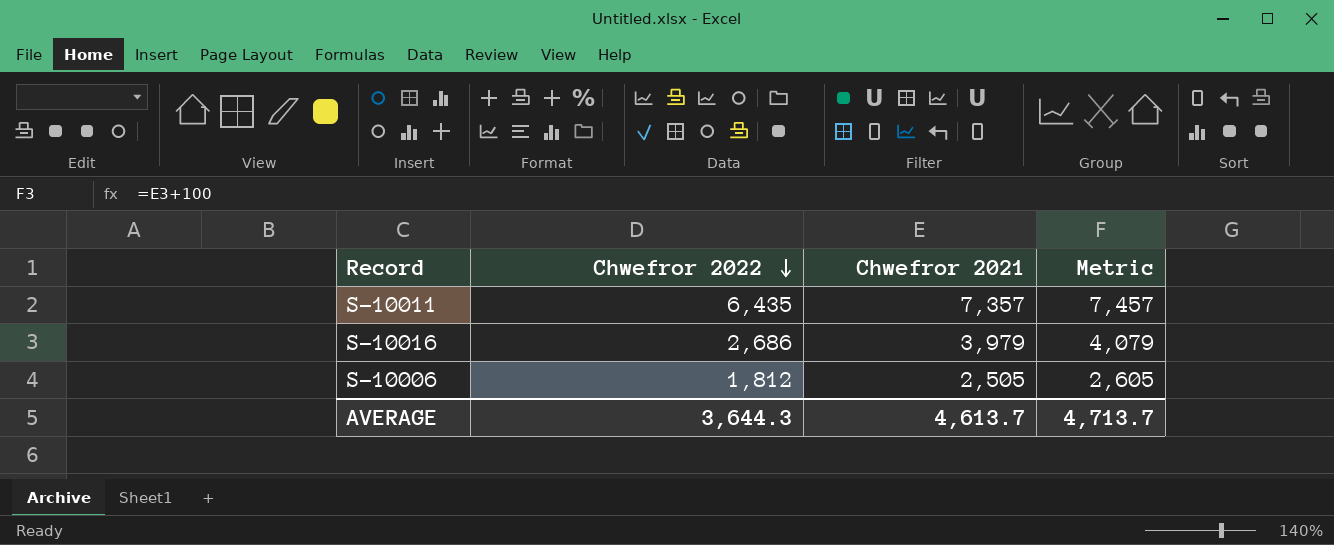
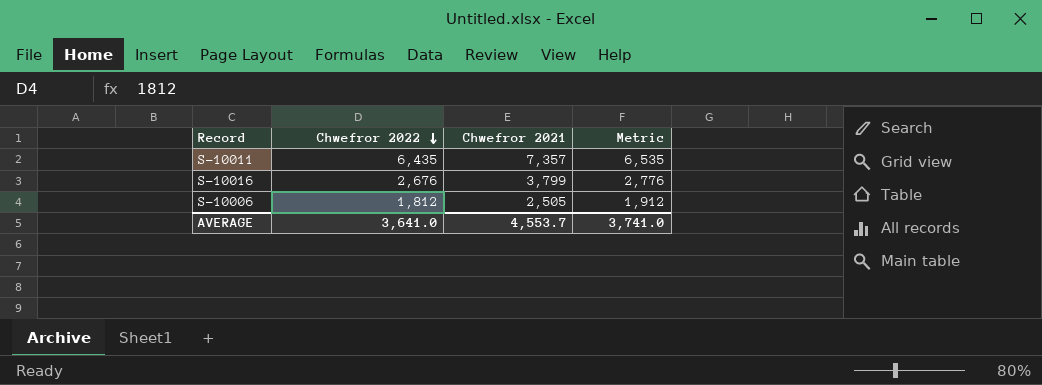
column Metric | formula: [Chwefror 2021] + 100 -> [Chwefror 2022] + 100
S-10016 | Chwefror 2022: 2,686 -> 2,676
S-10016 | Chwefror 2021: 3,979 -> 3,799
AVERAGE | Chwefror 2022: 3,644.3 -> 3,641.0
AVERAGE | Chwefror 2021: 4,613.7 -> 4,553.7
AVERAGE | Metric: 4,713.7 -> 3,741.0

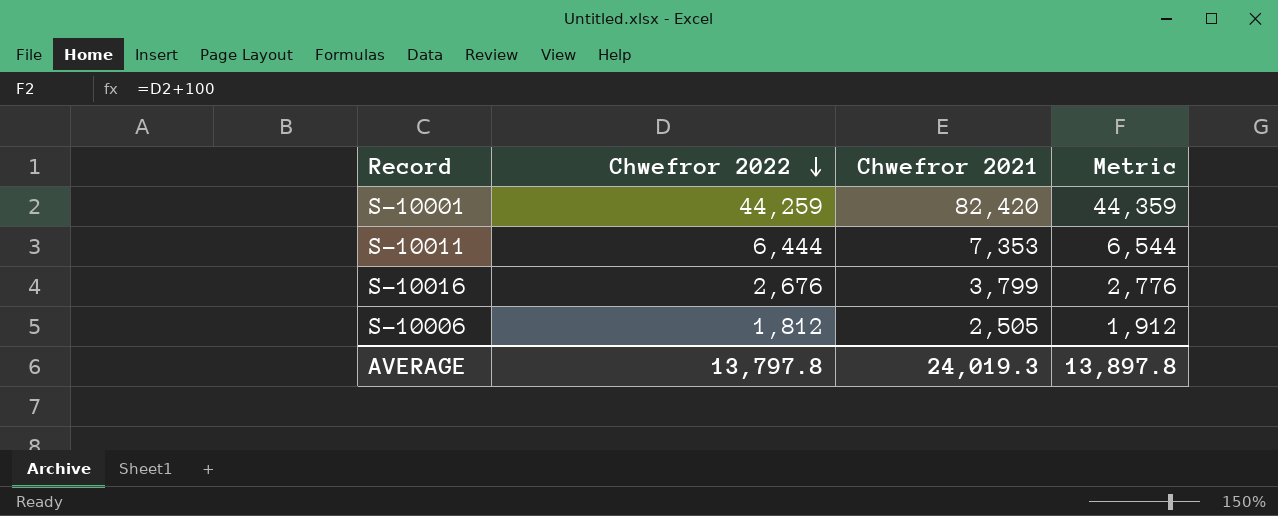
row S-10001: none -> 44,259 | 82,420 | 44,359
S-10011 | Chwefror 2022: 6,435 -> 6,444
S-10011 | Chwefror 2021: 7,357 -> 7,353
S-10011 | Metric: 6,535 -> 6,544
AVERAGE | Chwefror 2022: 3,641.0 -> 13,797.8
AVERAGE | Chwefror 2021: 4,553.7 -> 24,019.3
AVERAGE | Metric: 3,741.0 -> 13,897.8

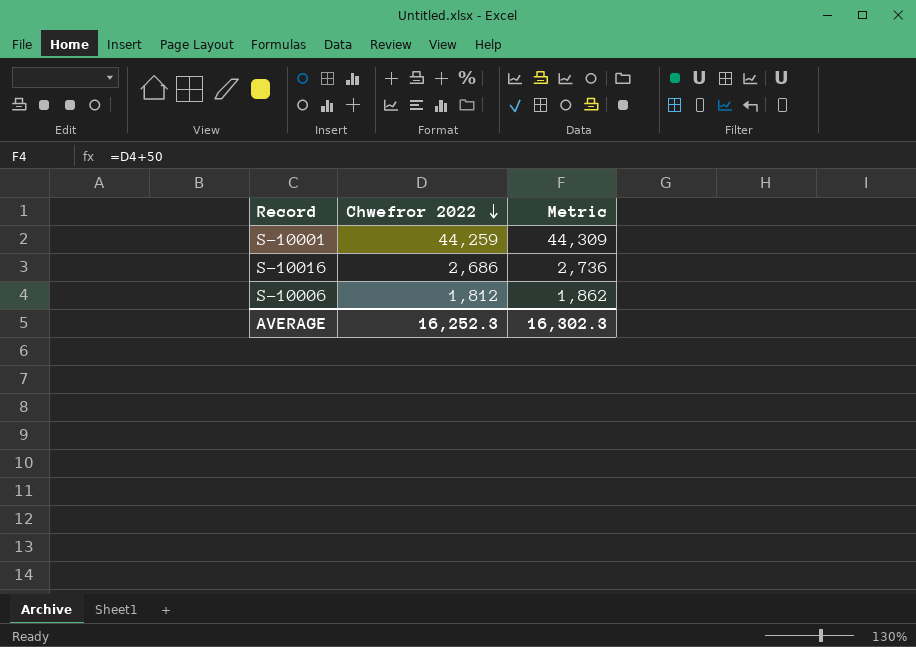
column Chwefror 2021 | position: 3 -> none
column Metric | formula: [Chwefror 2022] + 100 -> [Chwefror 2022] + 50
row S-10011: 6,444 | 7,353 | 6,544 -> none
S-10016 | Chwefror 2022: 2,676 -> 2,686
AVERAGE | Chwefror 2022: 13,797.8 -> 16,252.3
AVERAGE | Metric: 13,897.8 -> 16,302.3

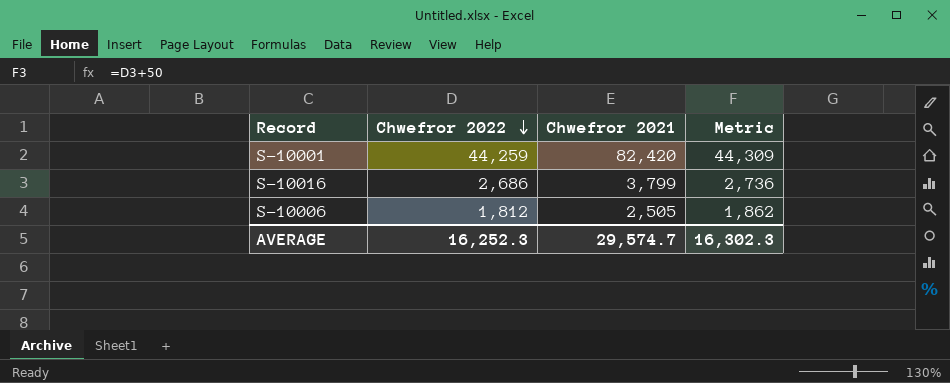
column Chwefror 2021 | position: none -> 3

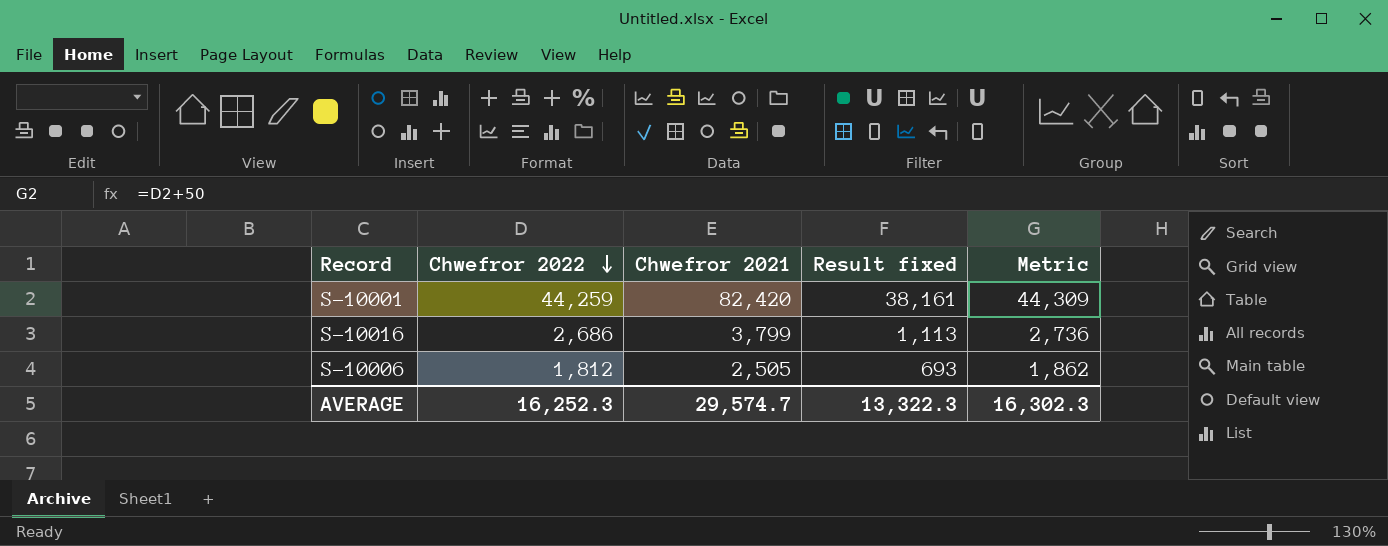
column Result fixed | formula: none -> [Chwefror 2021] - [Chwefror 2022]

